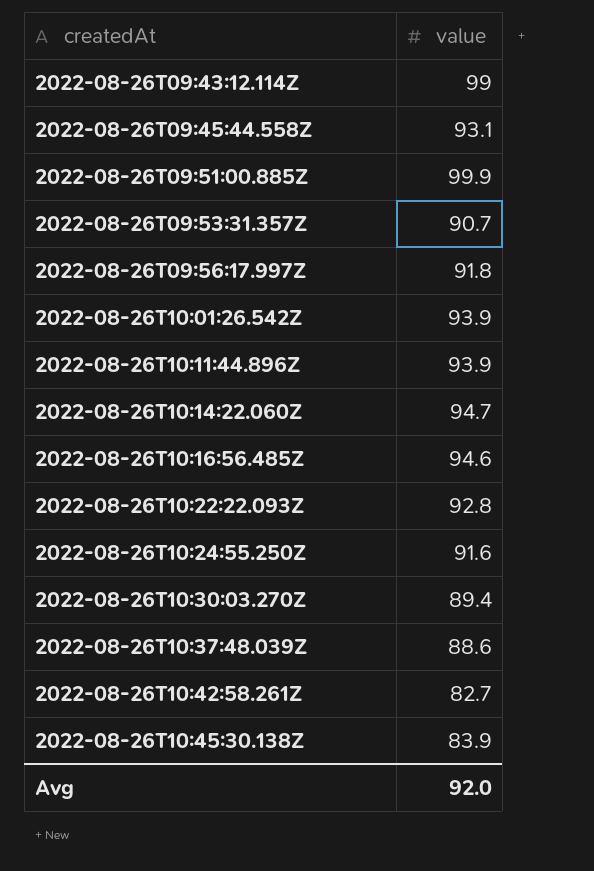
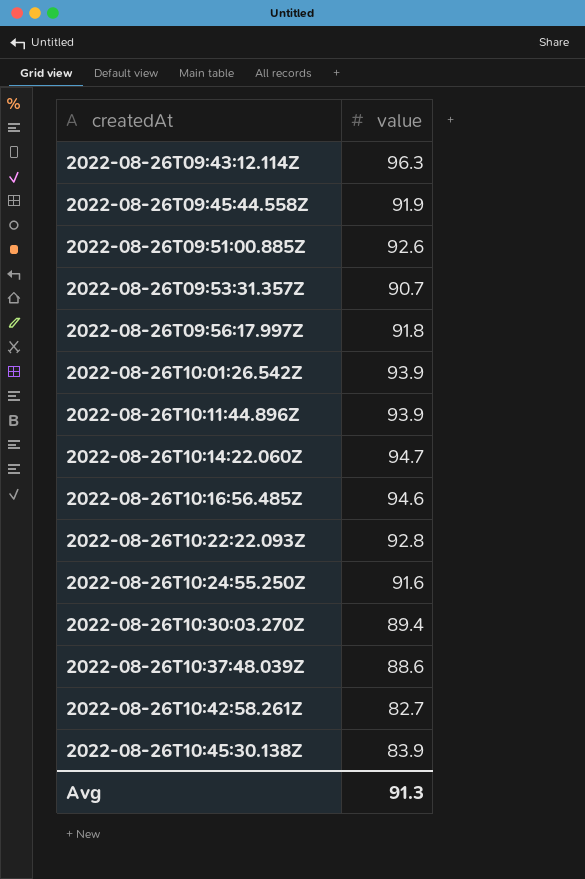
2022-08-26T09:43:12.114Z | value: 99 -> 96.3
2022-08-26T09:45:44.558Z | value: 93.1 -> 91.9
2022-08-26T09:51:00.885Z | value: 99.9 -> 92.6
Avg | value: 92.0 -> 91.3

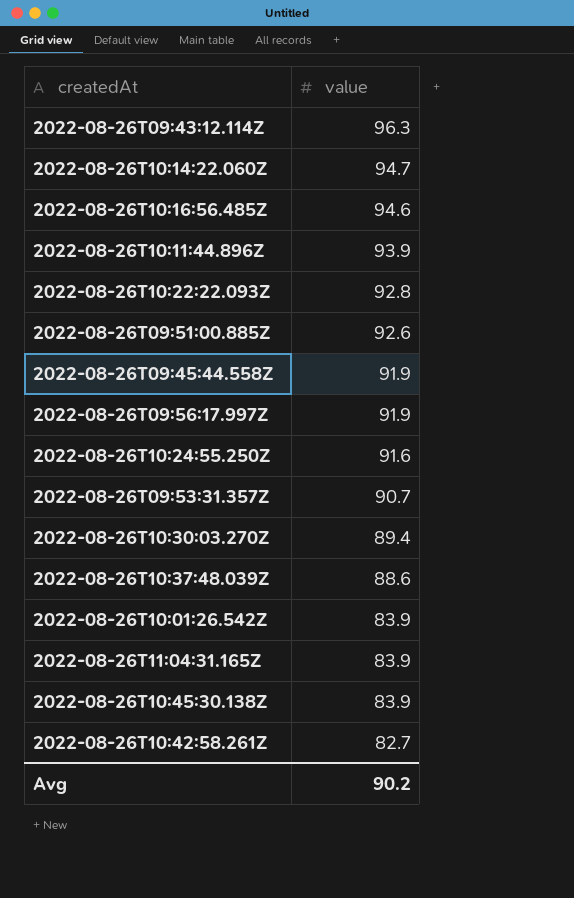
row order: createdAt ascending -> value descending
2022-08-26T09:56:17.997Z | value: 91.8 -> 91.9
2022-08-26T10:01:26.542Z | value: 93.9 -> 83.9
row 2022-08-26T11:04:31.165Z: none -> 83.9
Avg | value: 91.3 -> 90.2

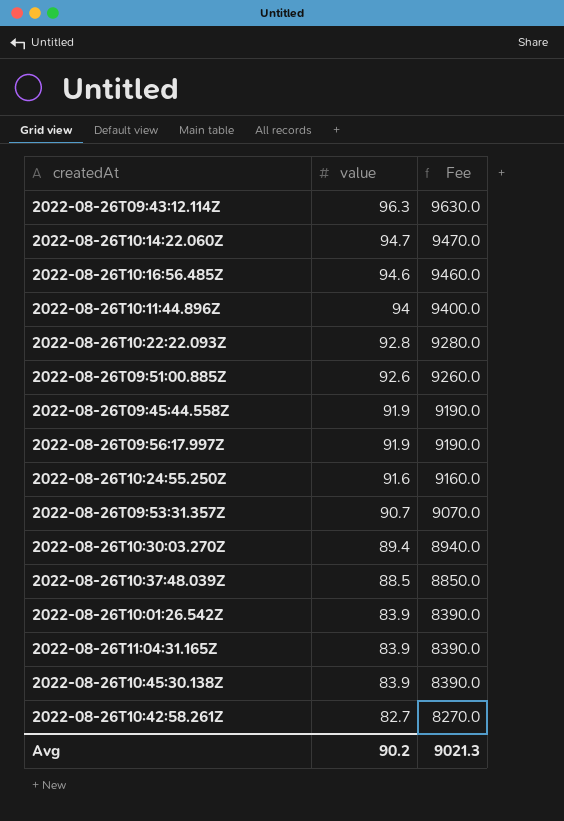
column Fee | formula: none -> [value] * 100
2022-08-26T10:11:44.896Z | value: 93.9 -> 94
2022-08-26T10:37:48.039Z | value: 88.6 -> 88.5

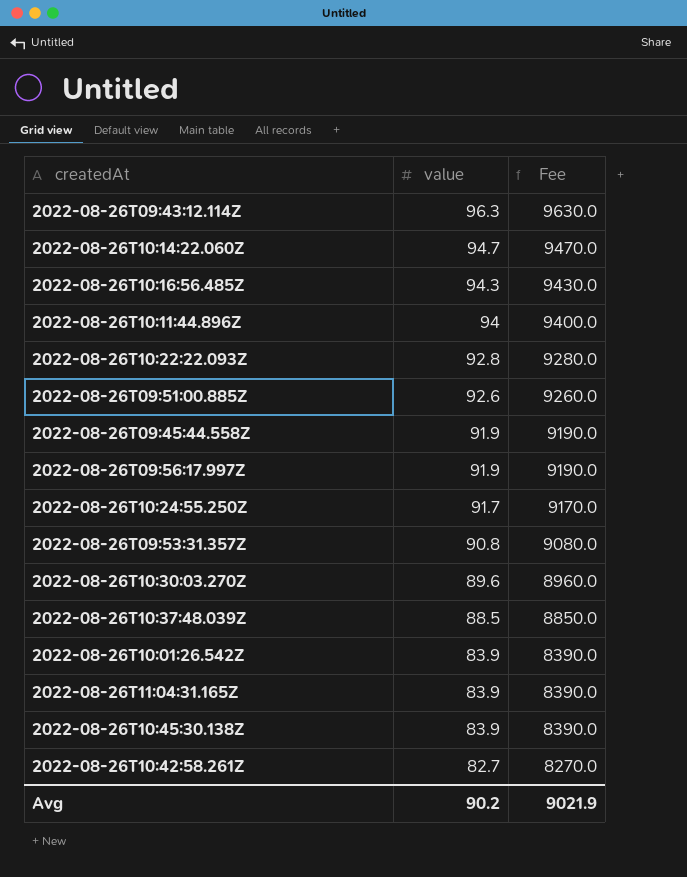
2022-08-26T10:16:56.485Z | value: 94.6 -> 94.3
2022-08-26T10:16:56.485Z | Fee: 9460.0 -> 9430.0
2022-08-26T10:24:55.250Z | value: 91.6 -> 91.7
2022-08-26T10:24:55.250Z | Fee: 9160.0 -> 9170.0
2022-08-26T09:53:31.357Z | value: 90.7 -> 90.8
2022-08-26T09:53:31.357Z | Fee: 9070.0 -> 9080.0
2022-08-26T10:30:03.270Z | value: 89.4 -> 89.6
2022-08-26T10:30:03.270Z | Fee: 8940.0 -> 8960.0
Avg | Fee: 9021.3 -> 9021.9

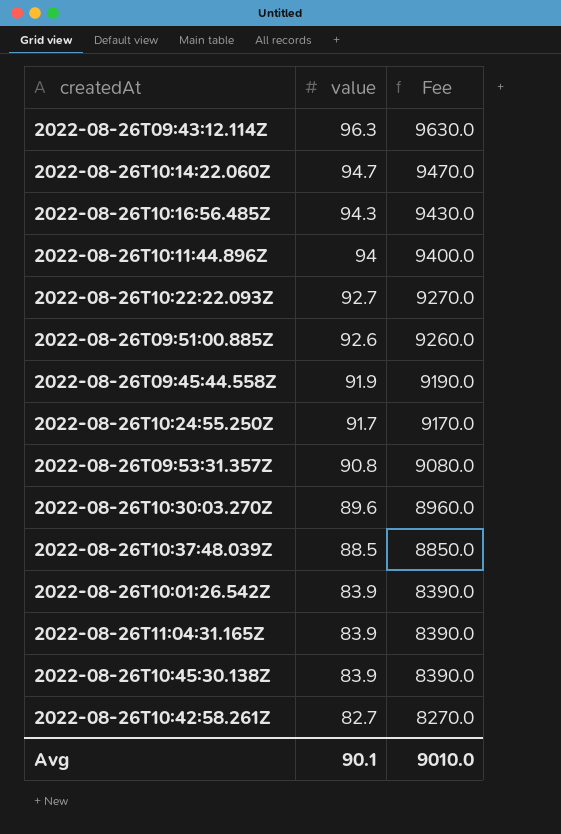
row 2022-08-26T09:56:17.997Z: 91.9 | 9190.0 -> none
2022-08-26T10:22:22.093Z | value: 92.8 -> 92.7
2022-08-26T10:22:22.093Z | Fee: 9280.0 -> 9270.0
Avg | value: 90.2 -> 90.1
Avg | Fee: 9021.9 -> 9010.0

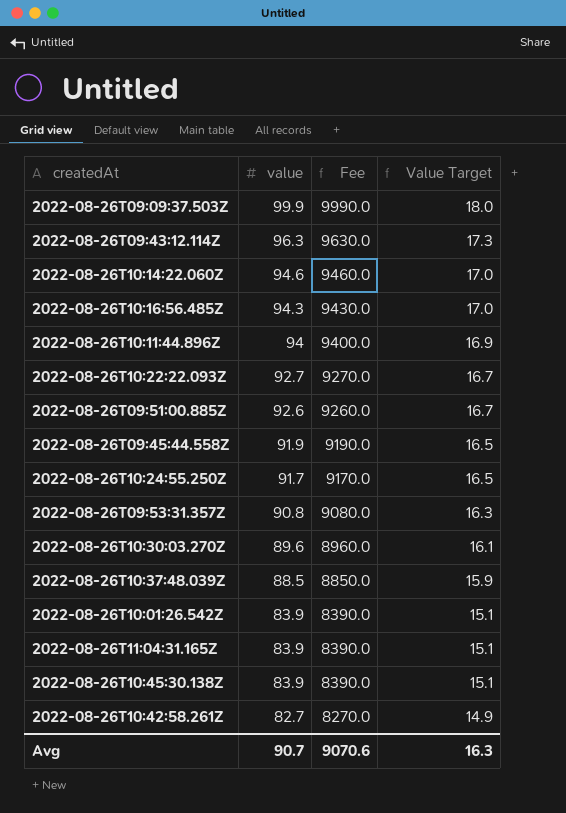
column Value Target | formula: none -> [value] * 0.18
row 2022-08-26T09:09:37.503Z: none -> 99.9 | 9990.0 | 18.0
2022-08-26T10:14:22.060Z | value: 94.7 -> 94.6
2022-08-26T10:14:22.060Z | Fee: 9470.0 -> 9460.0
Avg | value: 90.1 -> 90.7
Avg | Fee: 9010.0 -> 9070.6

